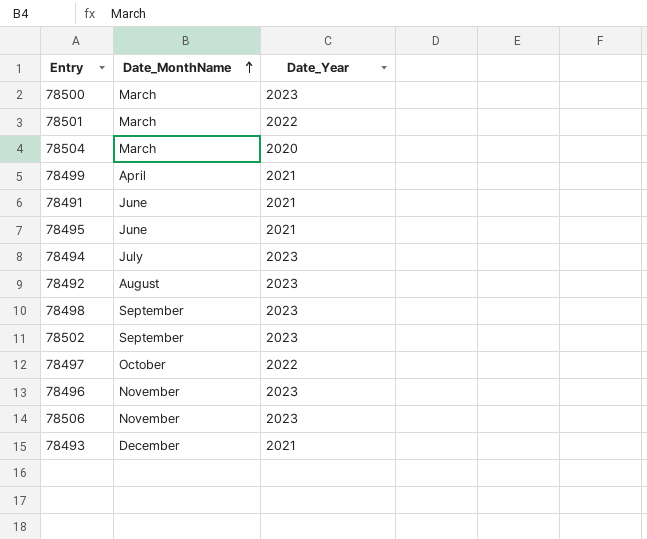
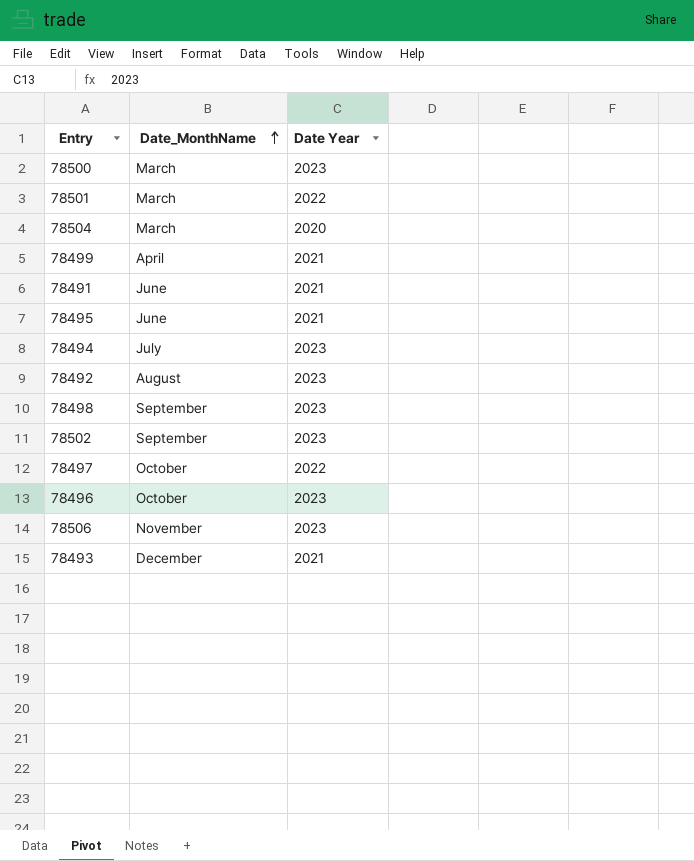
column name: Date_Year -> Date Year
78496 | Date_MonthName: November -> October

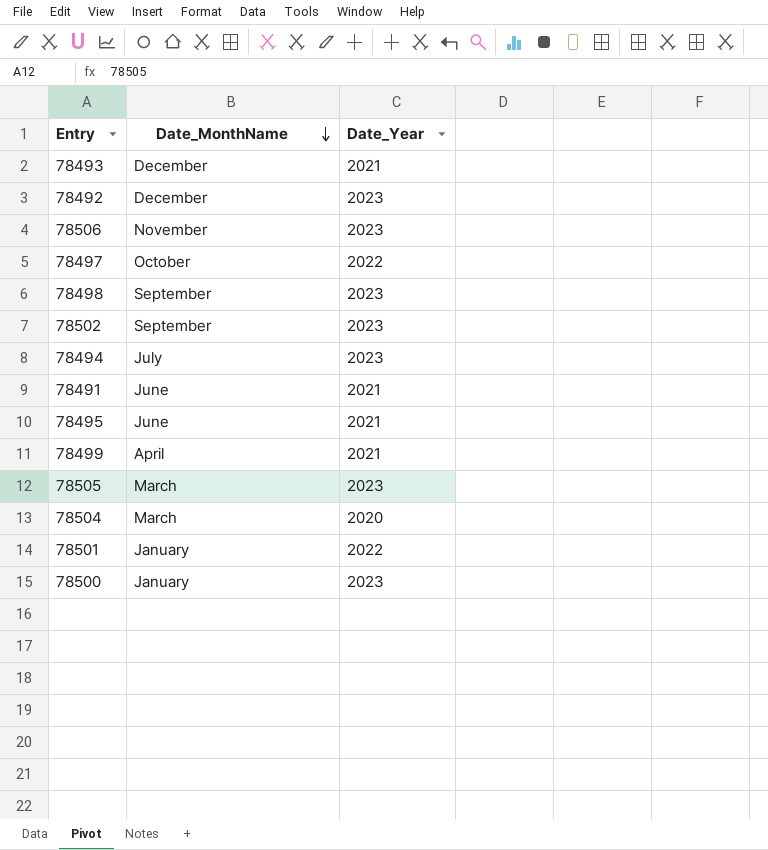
row order: Date_MonthName ascending -> Date_MonthName descending
column name: Date Year -> Date_Year
row 78496: October | 2023 -> none
78492 | Date_MonthName: August -> December
row 78505: none -> March | 2023
78501 | Date_MonthName: March -> January
78500 | Date_MonthName: March -> January

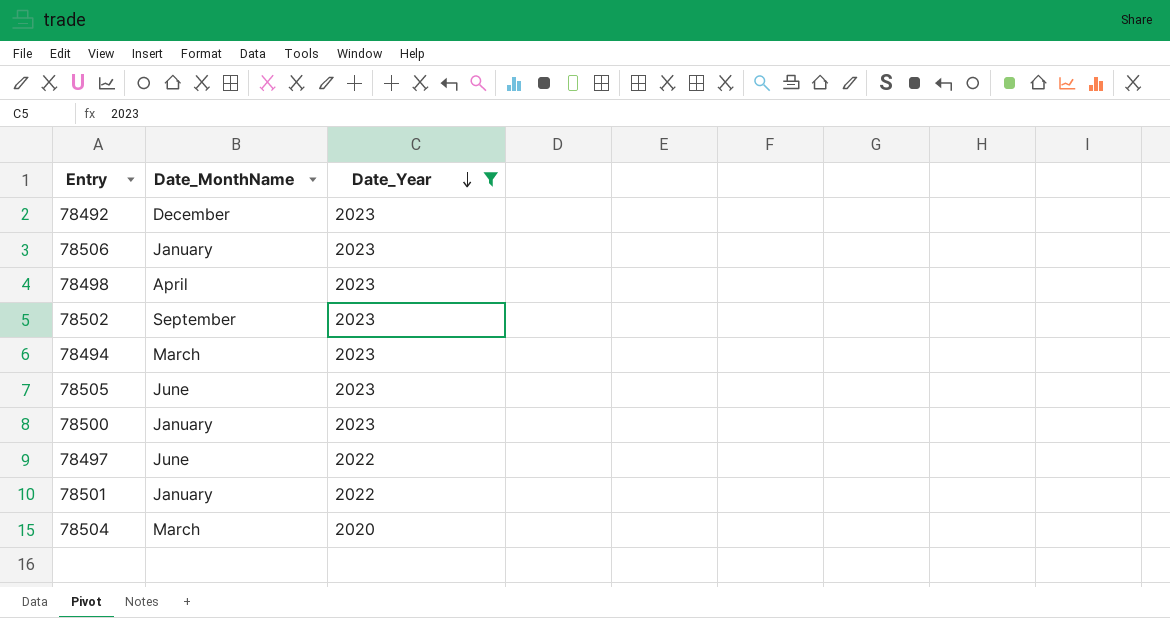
filter: none -> Date_Year != 2021
row order: Date_MonthName descending -> Date_Year descending
78506 | Date_MonthName: November -> January
78498 | Date_MonthName: September -> April
78494 | Date_MonthName: July -> March
78505 | Date_MonthName: March -> June
78497 | Date_MonthName: October -> June

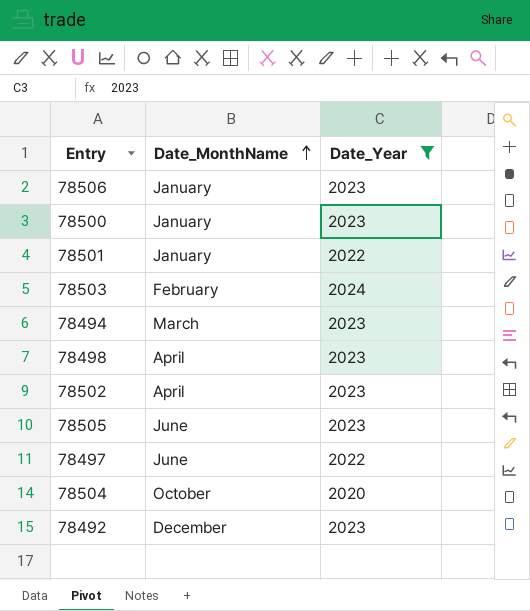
row order: Date_Year descending -> Date_MonthName ascending
row 78503: none -> February | 2024
78502 | Date_MonthName: September -> April
78504 | Date_MonthName: March -> October

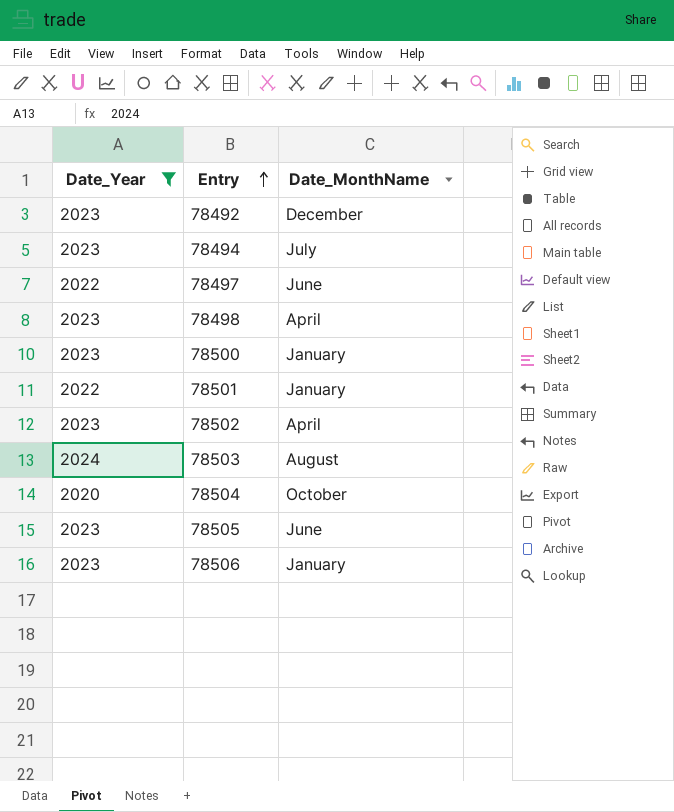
row order: Date_MonthName ascending -> Entry ascending
column Date_Year | position: 3 -> 1
78494 | Date_MonthName: March -> July
78503 | Date_MonthName: February -> August

